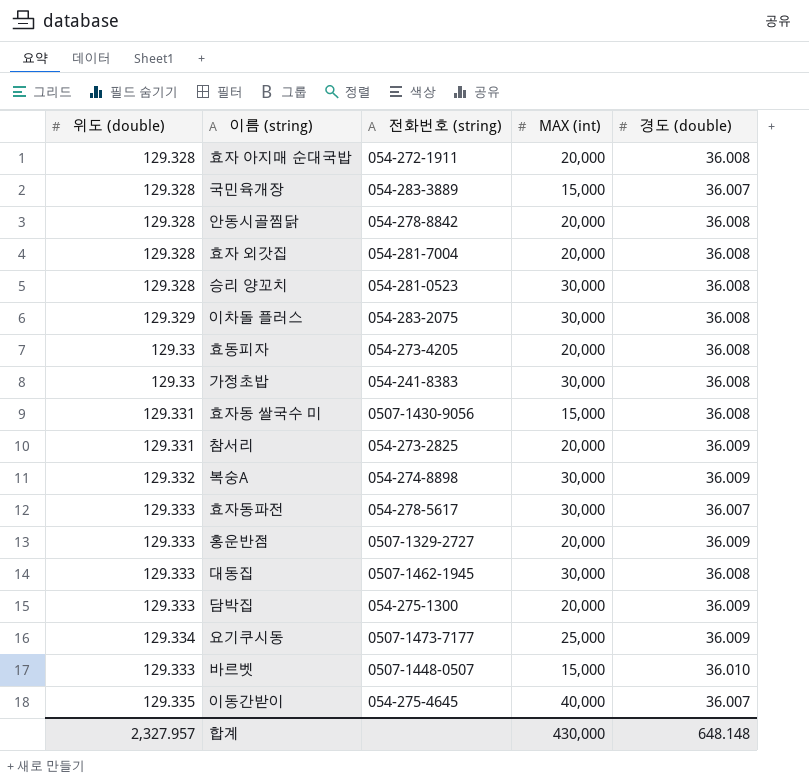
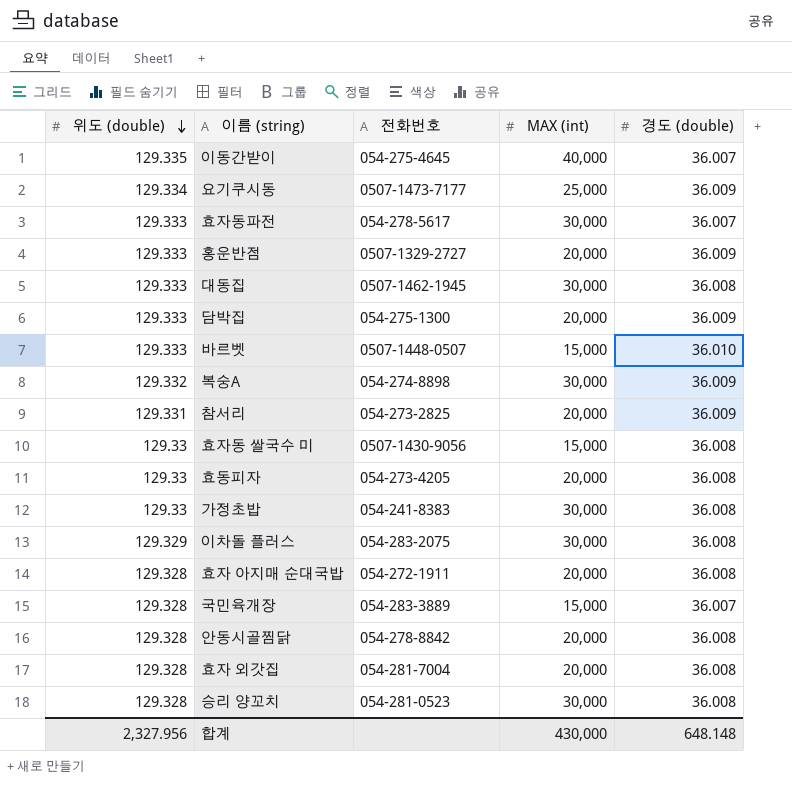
row order: none -> 위도 (double) descending
column name: 전화번호 (string) -> 전화번호
효자동 쌀국수 미 | 위도 (double): 129.331 -> 129.33
합계 | 위도 (double): 2,327.957 -> 2,327.956

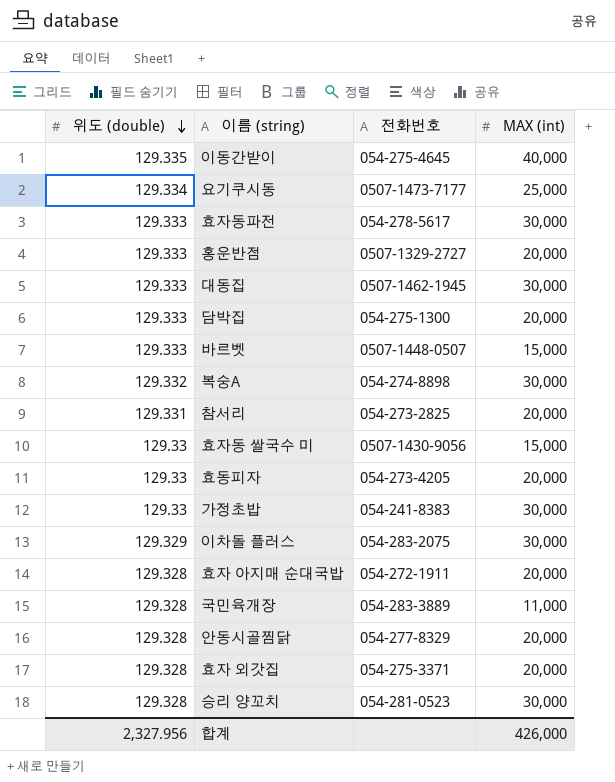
column 경도 (double) | position: 5 -> none
국민육개장 | MAX (int): 15,000 -> 11,000
안동시골찜닭 | 전화번호: 054-278-8842 -> 054-277-8329
효자 외갓집 | 전화번호: 054-281-7004 -> 054-275-3371
합계 | MAX (int): 430,000 -> 426,000

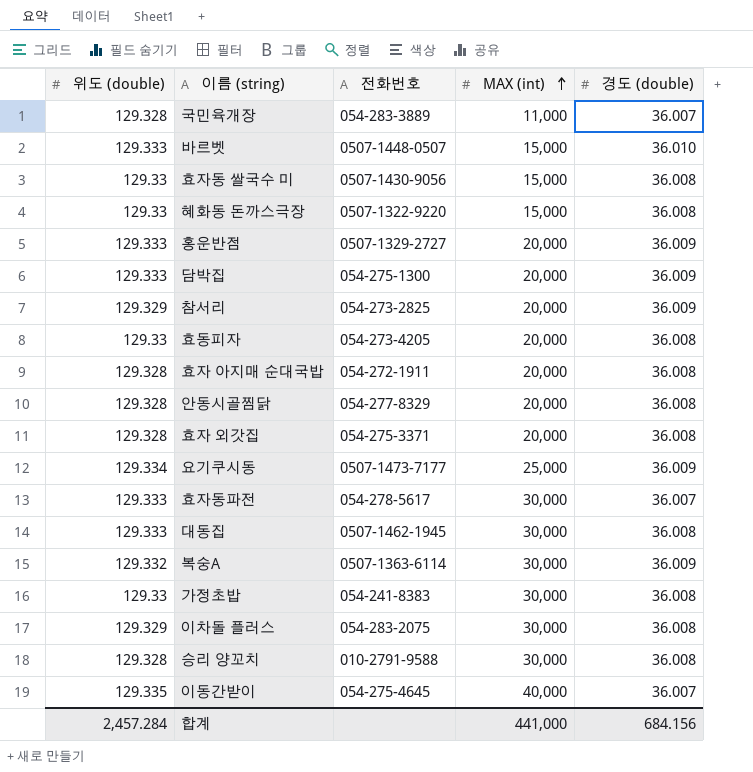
row order: 위도 (double) descending -> MAX (int) ascending
column 경도 (double) | position: none -> 5
row 혜화동 돈까스극장: none -> 129.33 | 0507-1322-9220 | 15,000 | 36.008
참서리 | 위도 (double): 129.331 -> 129.329
복숭A | 전화번호: 054-274-8898 -> 0507-1363-6114
승리 양꼬치 | 전화번호: 054-281-0523 -> 010-2791-9588
합계 | 위도 (double): 2,327.956 -> 2,457.284
합계 | MAX (int): 426,000 -> 441,000

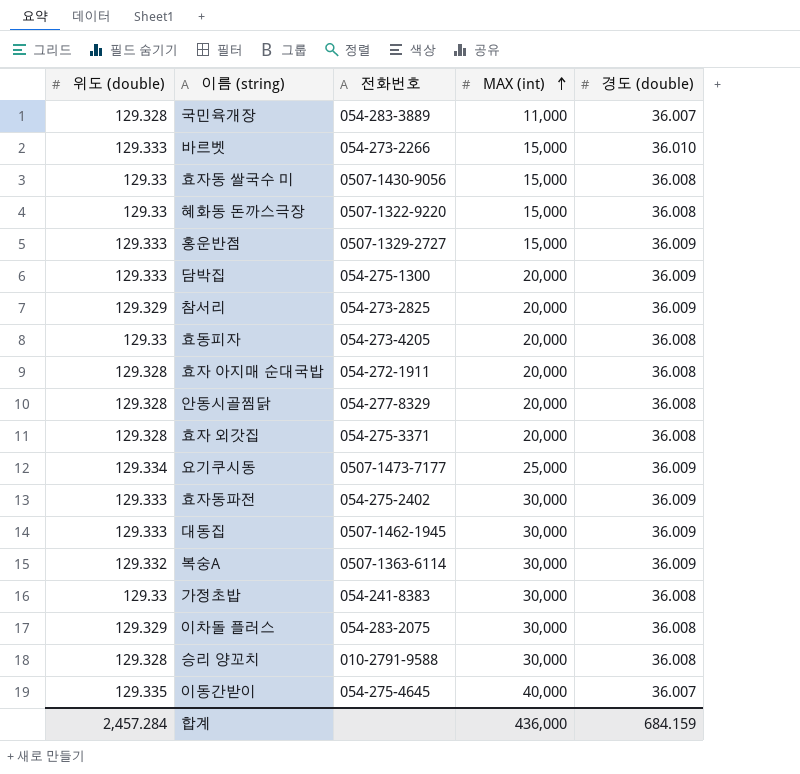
바르벳 | 전화번호: 0507-1448-0507 -> 054-273-2266
홍운반점 | MAX (int): 20,000 -> 15,000
효자동파전 | 전화번호: 054-278-5617 -> 054-275-2402
효자동파전 | 경도 (double): 36.007 -> 36.009
대동집 | 경도 (double): 36.008 -> 36.009
합계 | MAX (int): 441,000 -> 436,000
합계 | 경도 (double): 684.156 -> 684.159

